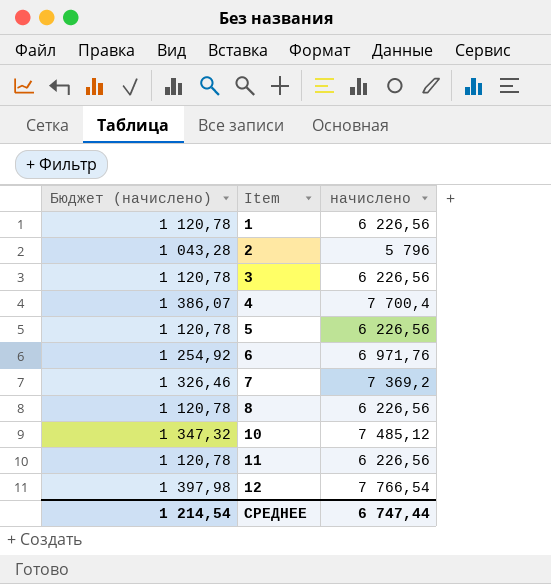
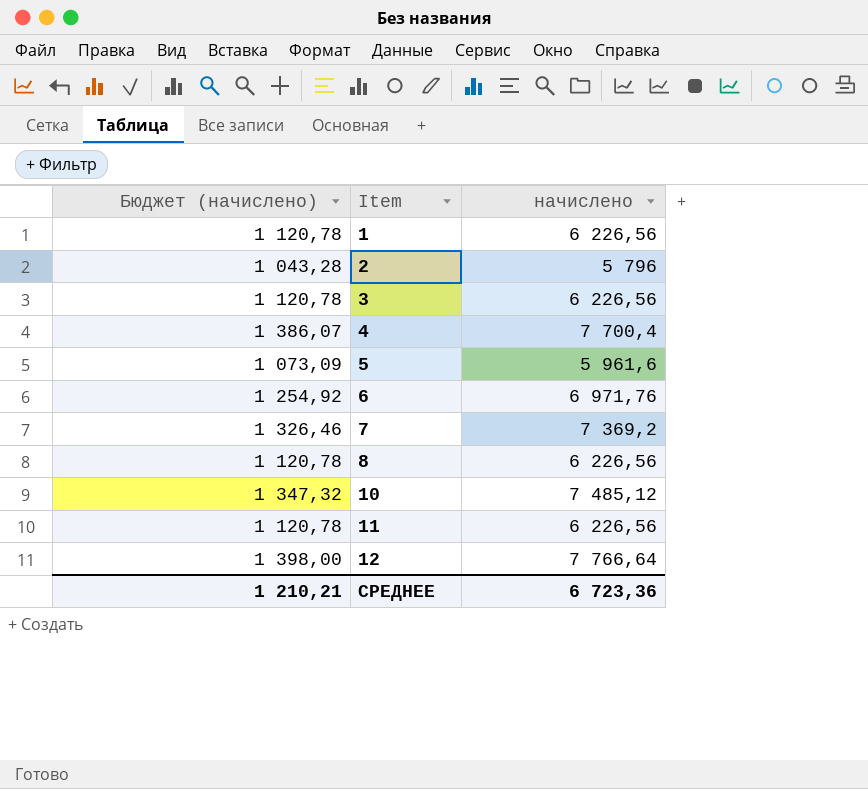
5 | Бюджет (начислено): 1 120,78 -> 1 073,09
5 | начислено: 6 226,56 -> 5 961,6
12 | Бюджет (начислено): 1 397,98 -> 1 398,00
12 | начислено: 7 766,54 -> 7 766,64
СРЕДНЕЕ | Бюджет (начислено): 1 214,54 -> 1 210,21
СРЕДНЕЕ | начислено: 6 747,44 -> 6 723,36

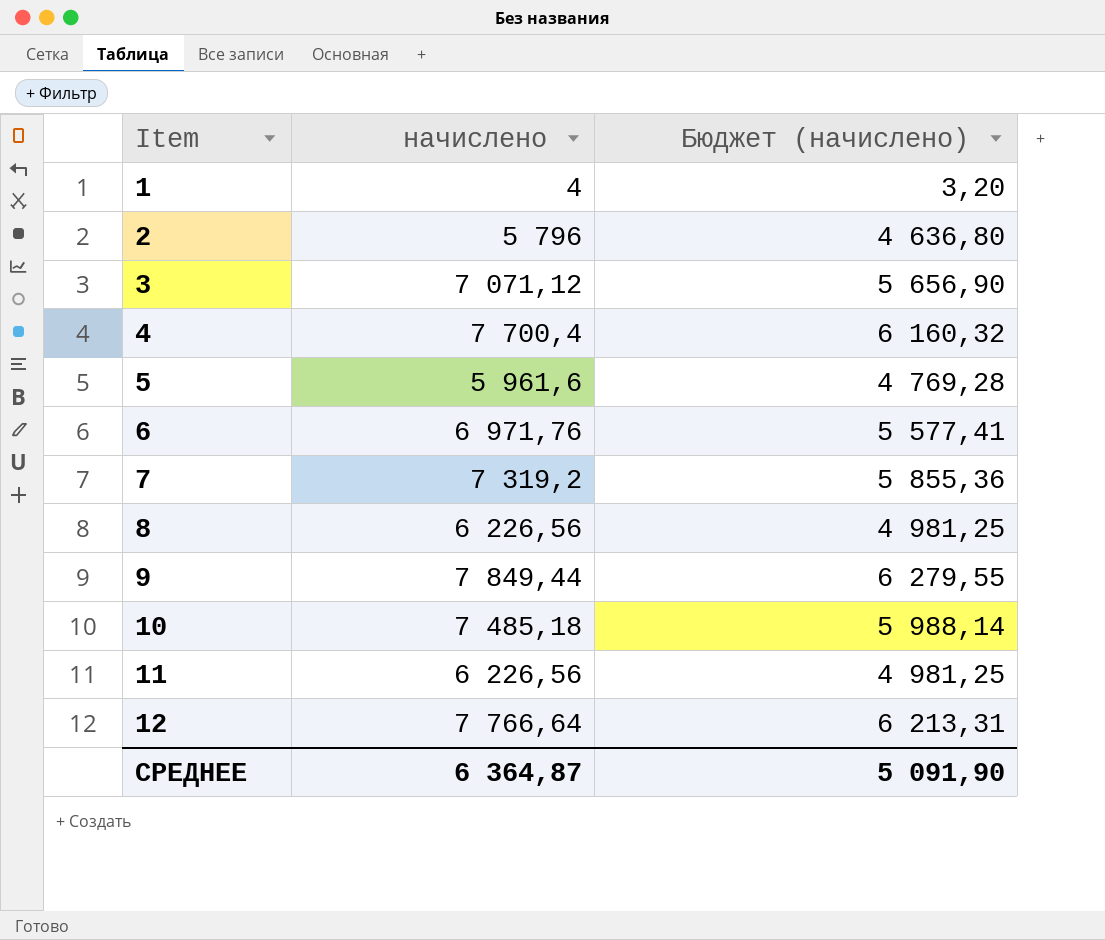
column Бюджет (начислено) | formula: [начислено] * 0,18 -> [начислено] * 0,8
column Бюджет (начислено) | position: 1 -> 3
1 | начислено: 6 226,56 -> 4
3 | начислено: 6 226,56 -> 7 071,12
7 | начислено: 7 369,2 -> 7 319,2
row 9: none -> 7 849,44 | 6 279,55
10 | начислено: 7 485,12 -> 7 485,18
СРЕДНЕЕ | начислено: 6 723,36 -> 6 364,87
СРЕДНЕЕ | Бюджет (начислено): 1 210,21 -> 5 091,90

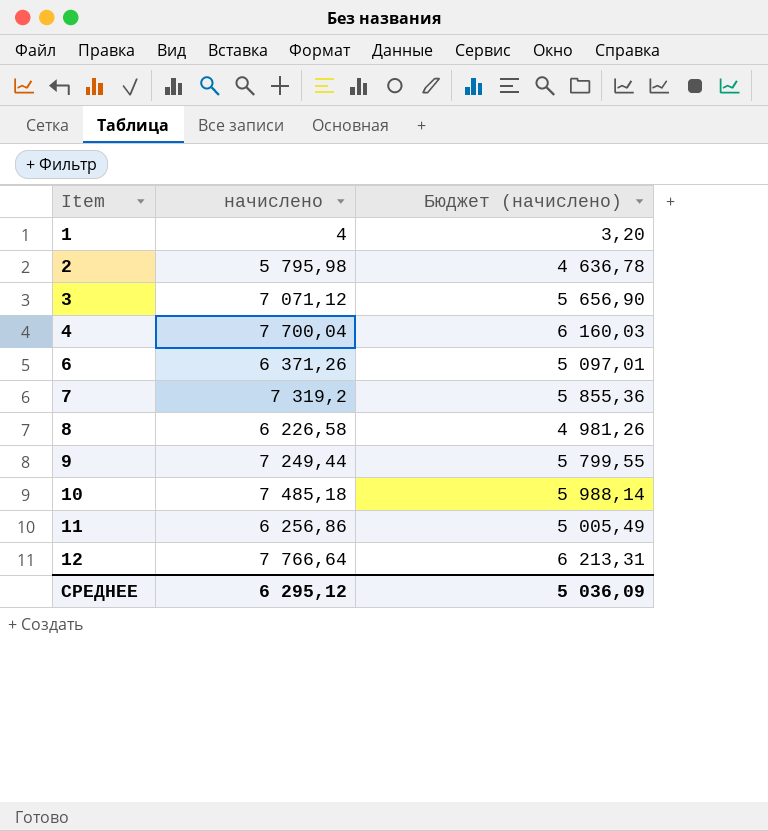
row 5: 5 961,6 | 4 769,28 -> none
2 | начислено: 5 796 -> 5 795,98
2 | Бюджет (начислено): 4 636,80 -> 4 636,78
4 | начислено: 7 700,4 -> 7 700,04
4 | Бюджет (начислено): 6 160,32 -> 6 160,03
6 | начислено: 6 971,76 -> 6 371,26
6 | Бюджет (начислено): 5 577,41 -> 5 097,01
8 | начислено: 6 226,56 -> 6 226,58
8 | Бюджет (начислено): 4 981,25 -> 4 981,26
9 | начислено: 7 849,44 -> 7 249,44
9 | Бюджет (начислено): 6 279,55 -> 5 799,55
11 | начислено: 6 226,56 -> 6 256,86
11 | Бюджет (начислено): 4 981,25 -> 5 005,49
СРЕДНЕЕ | начислено: 6 364,87 -> 6 295,12
СРЕДНЕЕ | Бюджет (начислено): 5 091,90 -> 5 036,09

